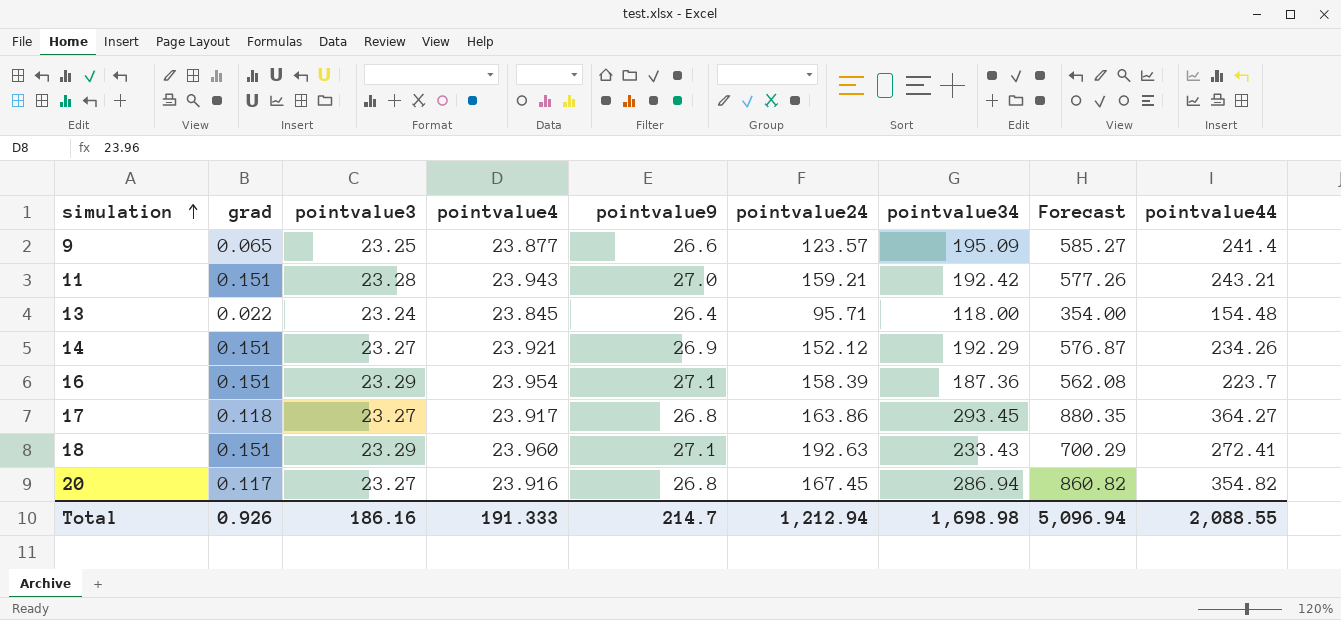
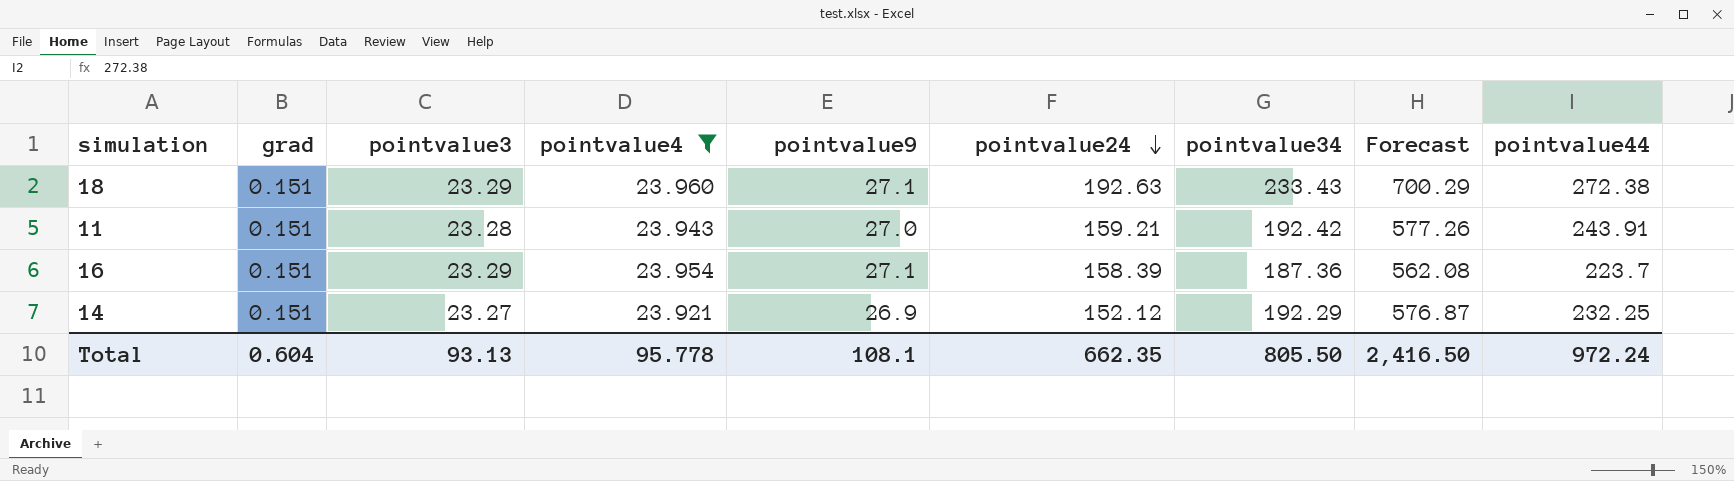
filter: none -> pointvalue4 >= 23.921
row order: simulation ascending -> pointvalue24 descending
18 | pointvalue44: 272.41 -> 272.38
11 | pointvalue44: 243.21 -> 243.91
14 | pointvalue44: 234.26 -> 232.25
Total | grad: 0.926 -> 0.604
Total | pointvalue3: 186.16 -> 93.13
Total | pointvalue4: 191.333 -> 95.778
Total | pointvalue9: 214.7 -> 108.1
Total | pointvalue24: 1,212.94 -> 662.35
Total | pointvalue34: 1,698.98 -> 805.50
Total | Forecast: 5,096.94 -> 2,416.50
Total | pointvalue44: 2,088.55 -> 972.24

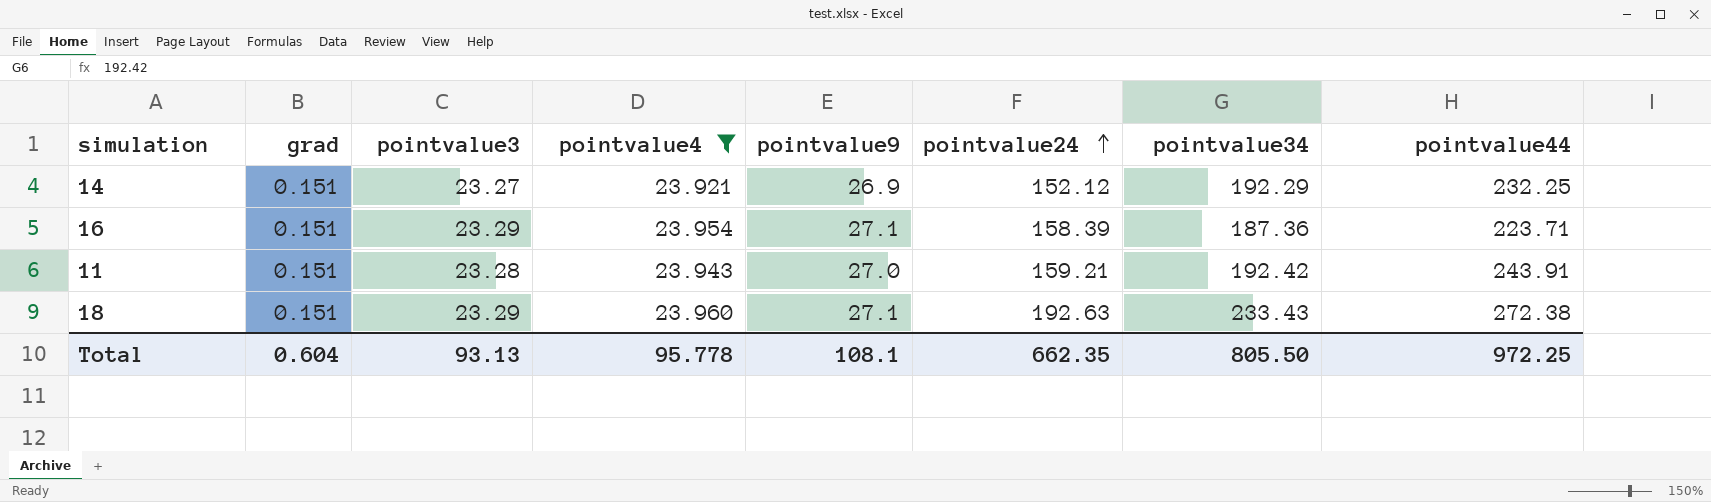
row order: pointvalue24 descending -> pointvalue24 ascending
column Forecast | formula: [pointvalue34] * 3 -> none
16 | pointvalue44: 223.7 -> 223.71
Total | pointvalue44: 972.24 -> 972.25

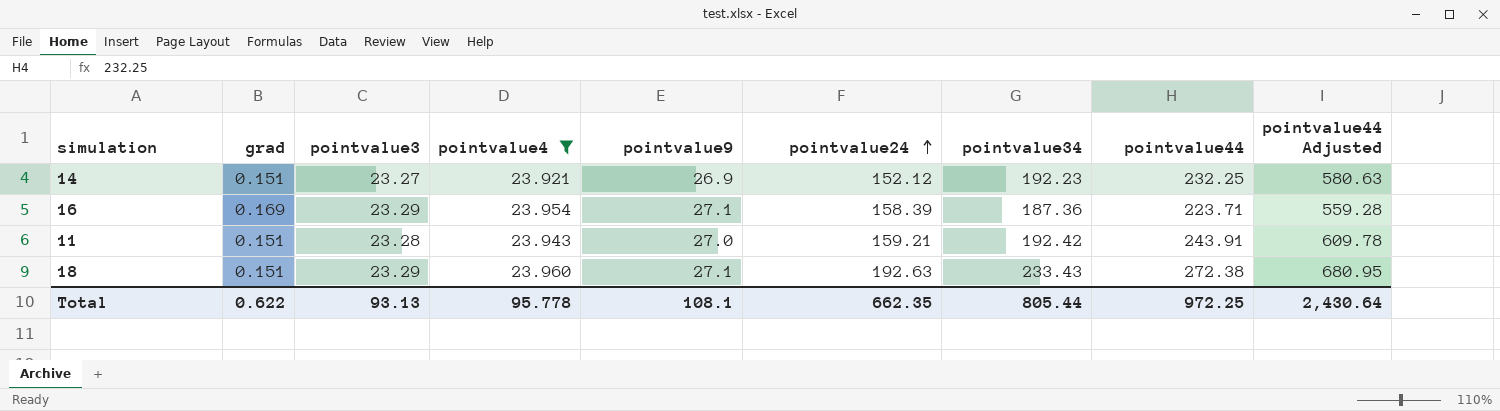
column pointvalue44 Adjusted | formula: none -> [pointvalue44] * 2.5
14 | pointvalue34: 192.29 -> 192.23
16 | grad: 0.151 -> 0.169
Total | grad: 0.604 -> 0.622
Total | pointvalue34: 805.50 -> 805.44

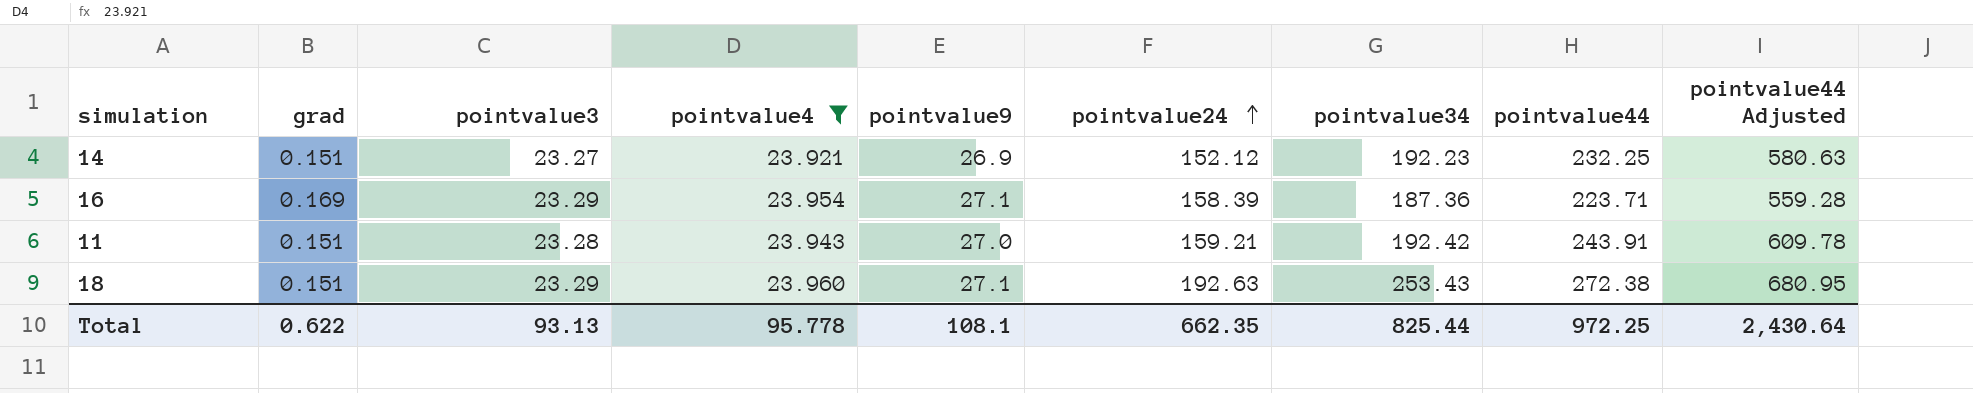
18 | pointvalue34: 233.43 -> 253.43
Total | pointvalue34: 805.44 -> 825.44

